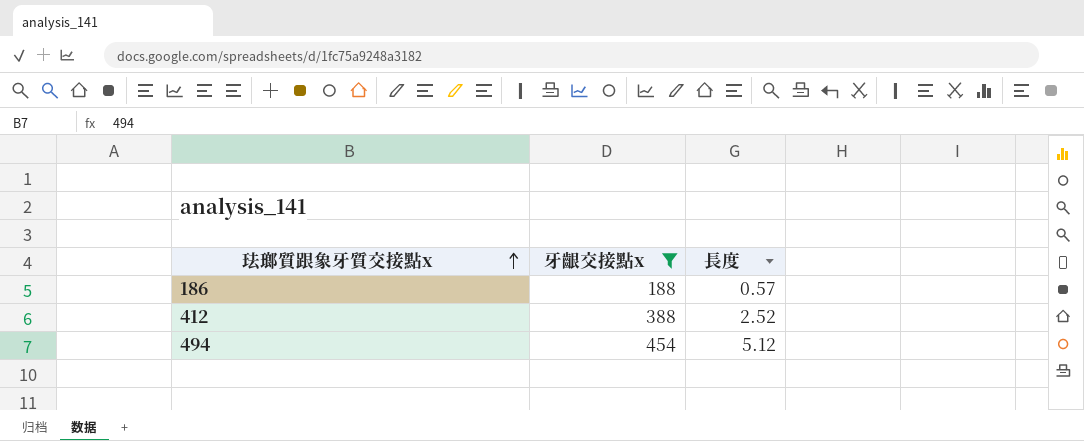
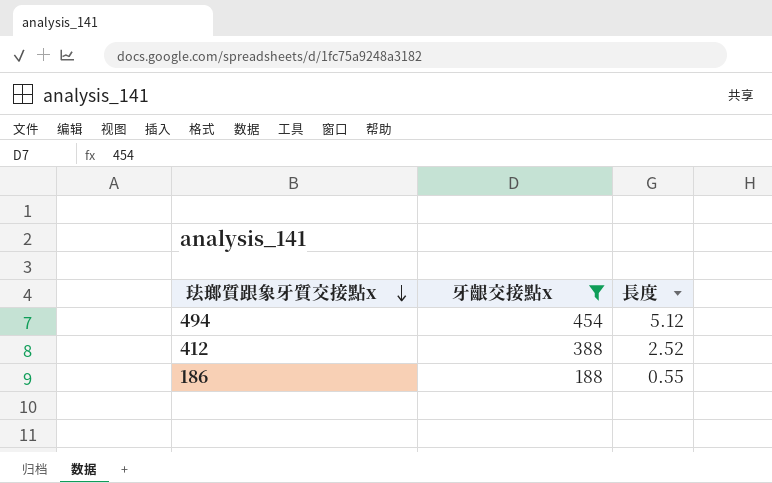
row order: 珐瑯質跟象牙質交接點x ascending -> 珐瑯質跟象牙質交接點x descending
186 | 長度: 0.57 -> 0.55

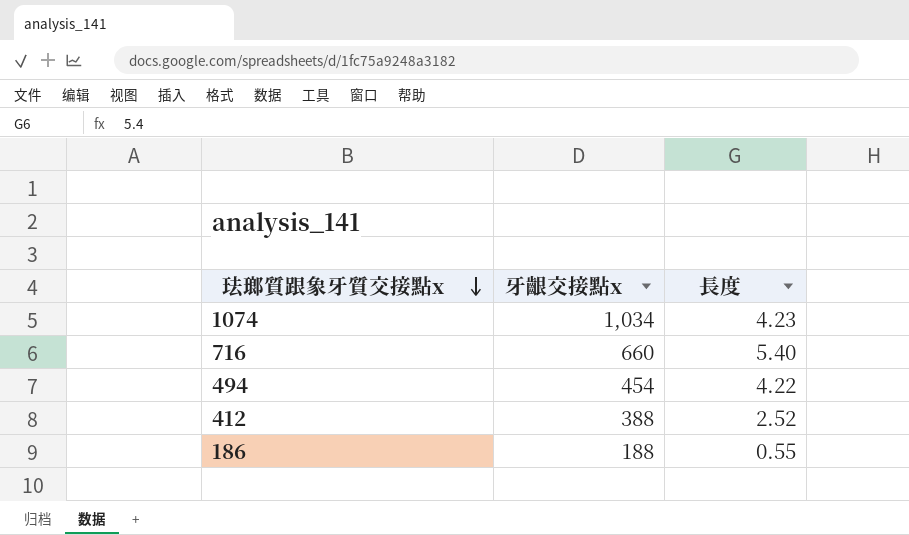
filter: 牙齦交接點x <= 454 -> none
494 | 長度: 5.12 -> 4.22

